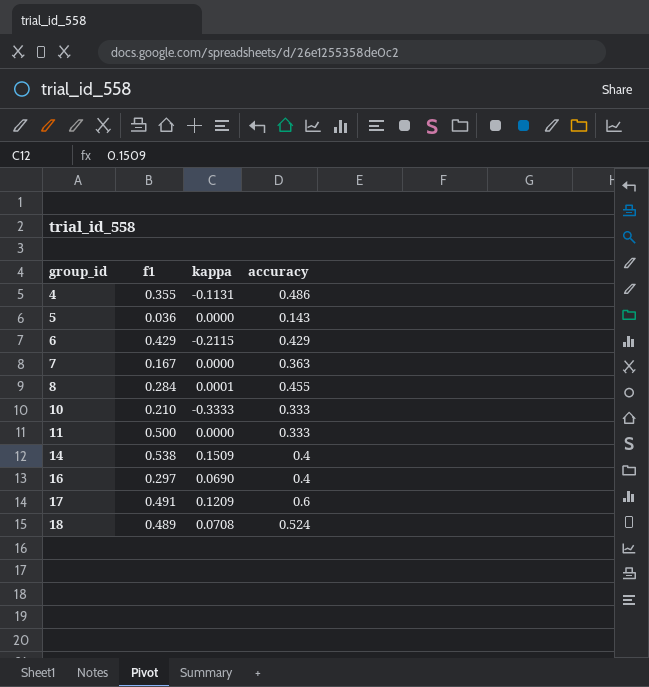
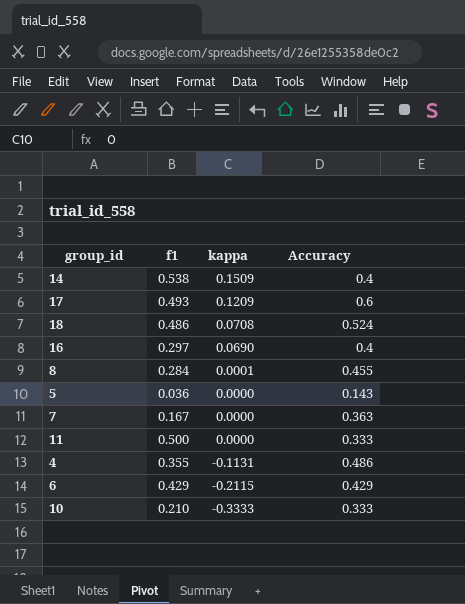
row order: group_id ascending -> kappa descending
column name: accuracy -> Accuracy
17 | f1: 0.491 -> 0.493
18 | f1: 0.489 -> 0.486

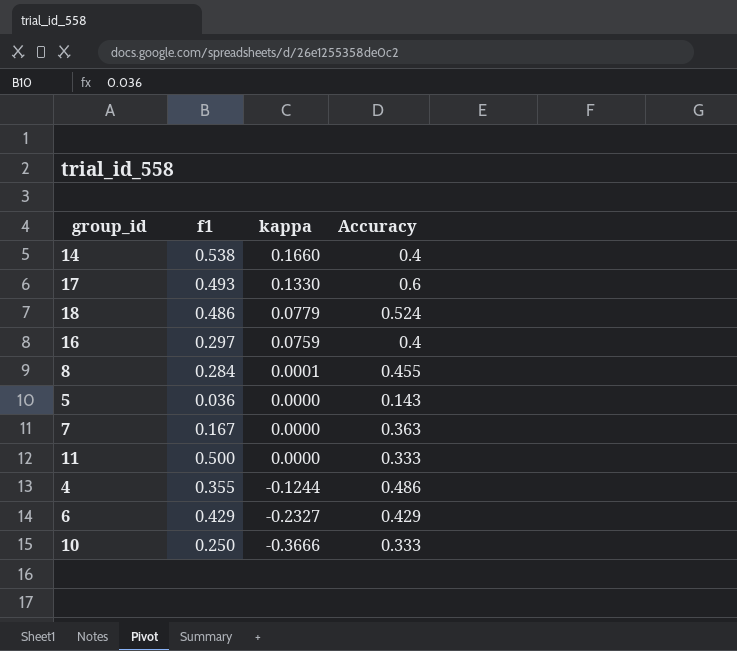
14 | kappa: 0.1509 -> 0.1660
17 | kappa: 0.1209 -> 0.1330
18 | kappa: 0.0708 -> 0.0779
16 | kappa: 0.0690 -> 0.0759
4 | kappa: -0.1131 -> -0.1244
6 | kappa: -0.2115 -> -0.2327
10 | f1: 0.210 -> 0.250
10 | kappa: -0.3333 -> -0.3666

